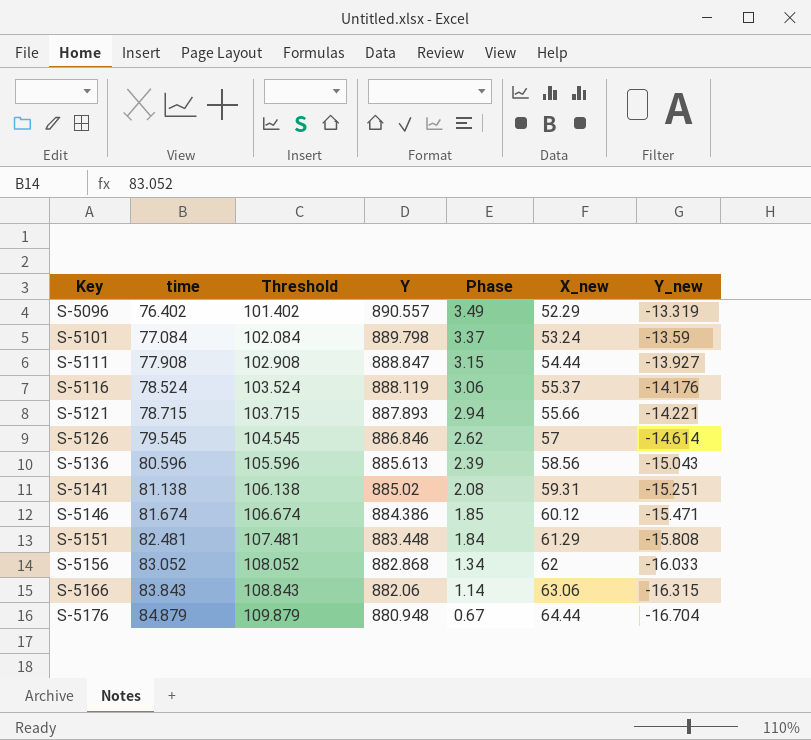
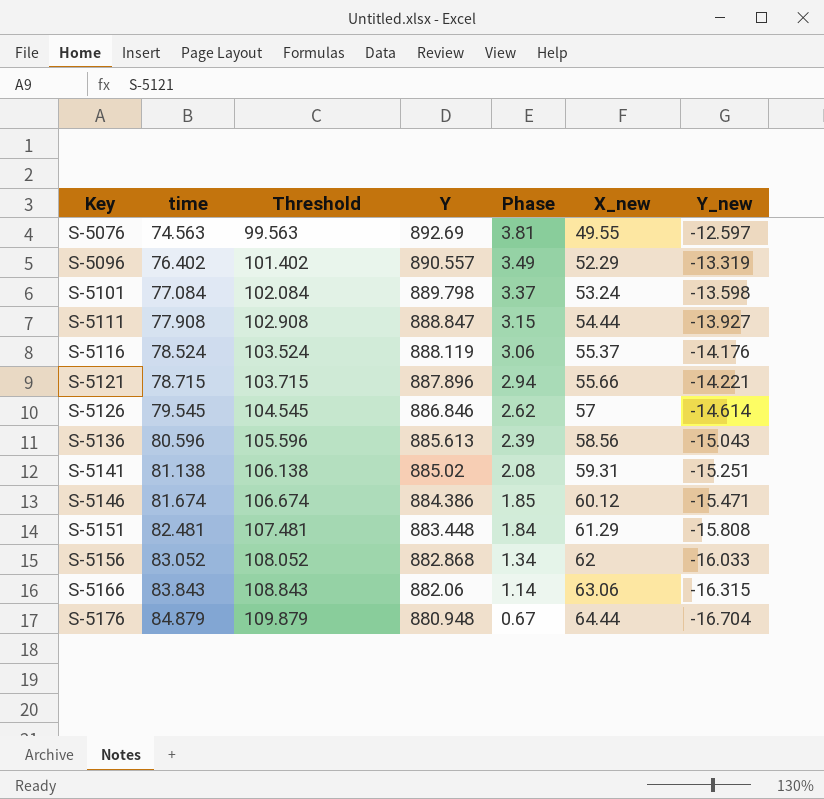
row S-5076: none -> 74.563 | 99.563 | 892.69 | 3.81 | 49.55 | -12.597
S-5101 | Y_new: -13.59 -> -13.598
S-5121 | Y: 887.893 -> 887.896

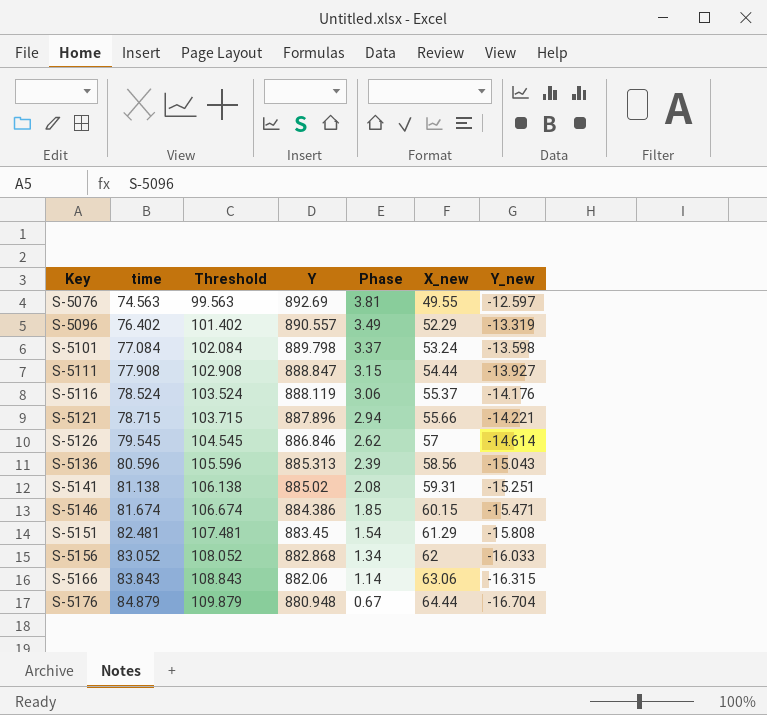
S-5136 | Y: 885.613 -> 885.313
S-5146 | X_new: 60.12 -> 60.15
S-5151 | Y: 883.448 -> 883.45
S-5151 | Phase: 1.84 -> 1.54

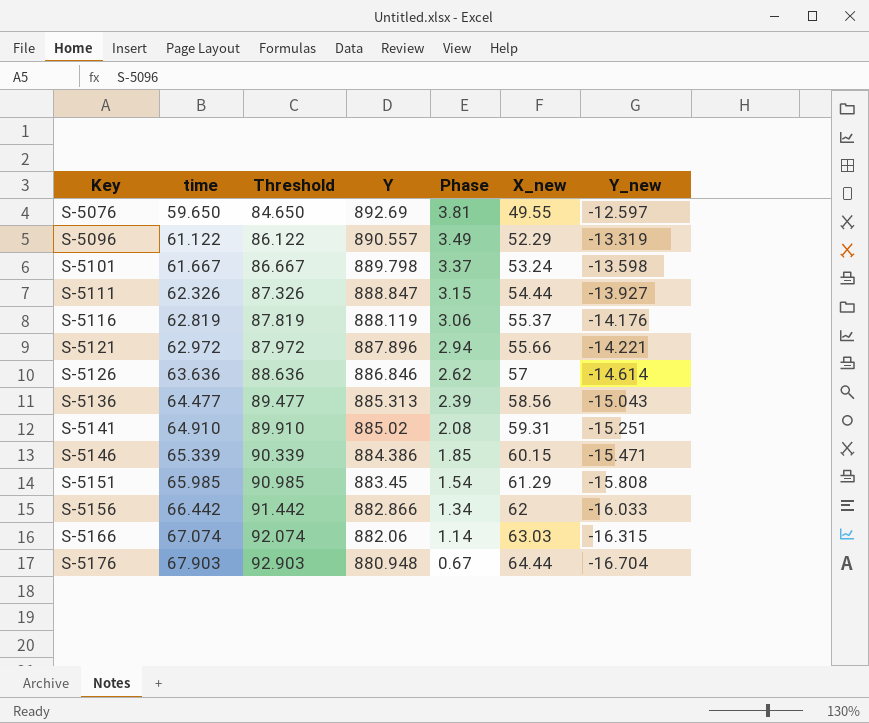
S-5076 | time: 74.563 -> 59.650
S-5076 | Threshold: 99.563 -> 84.650
S-5096 | time: 76.402 -> 61.122
S-5096 | Threshold: 101.402 -> 86.122
S-5101 | time: 77.084 -> 61.667
S-5101 | Threshold: 102.084 -> 86.667
S-5111 | time: 77.908 -> 62.326
S-5111 | Threshold: 102.908 -> 87.326
S-5116 | time: 78.524 -> 62.819
S-5116 | Threshold: 103.524 -> 87.819
S-5121 | time: 78.715 -> 62.972
S-5121 | Threshold: 103.715 -> 87.972
S-5126 | time: 79.545 -> 63.636
S-5126 | Threshold: 104.545 -> 88.636
S-5136 | time: 80.596 -> 64.477
S-5136 | Threshold: 105.596 -> 89.477
S-5141 | time: 81.138 -> 64.910
S-5141 | Threshold: 106.138 -> 89.910
S-5146 | time: 81.674 -> 65.339
S-5146 | Threshold: 106.674 -> 90.339
S-5151 | time: 82.481 -> 65.985
S-5151 | Threshold: 107.481 -> 90.985
S-5156 | time: 83.052 -> 66.442
S-5156 | Threshold: 108.052 -> 91.442
S-5156 | Y: 882.868 -> 882.866
S-5166 | time: 83.843 -> 67.074
S-5166 | Threshold: 108.843 -> 92.074
S-5166 | X_new: 63.06 -> 63.03
S-5176 | time: 84.879 -> 67.903
S-5176 | Threshold: 109.879 -> 92.903

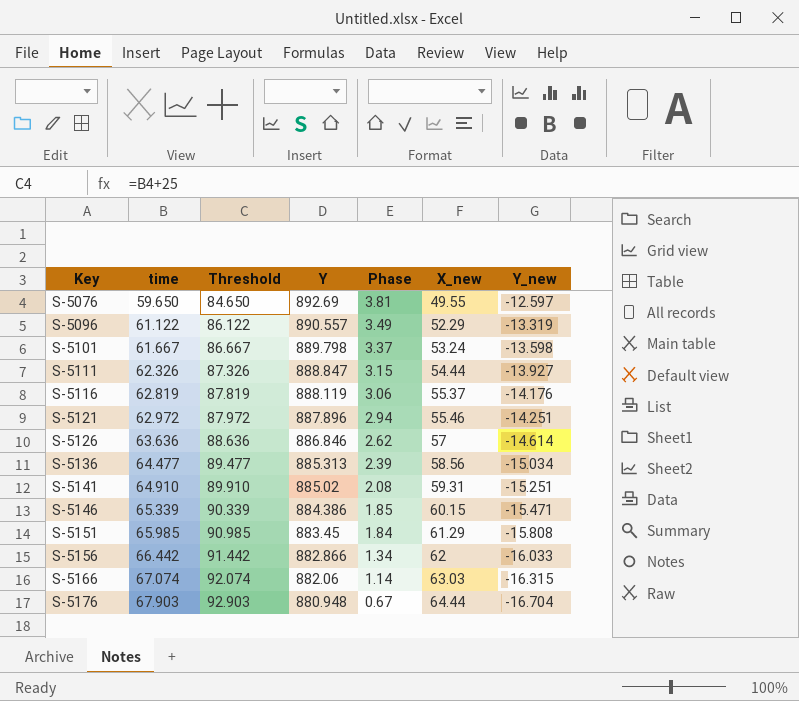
S-5121 | X_new: 55.66 -> 55.46
S-5121 | Y_new: -14.221 -> -14.251
S-5136 | Y_new: -15.043 -> -15.034
S-5151 | Phase: 1.54 -> 1.84

